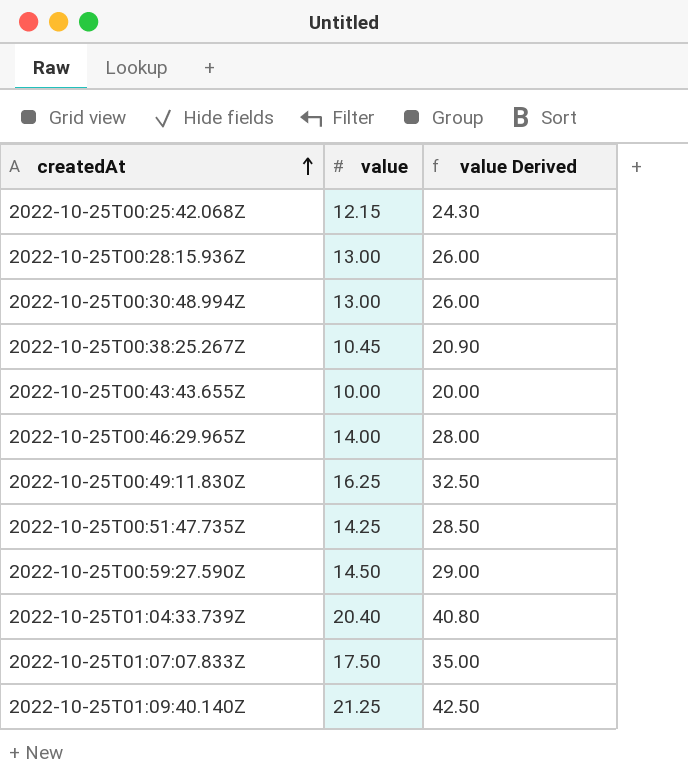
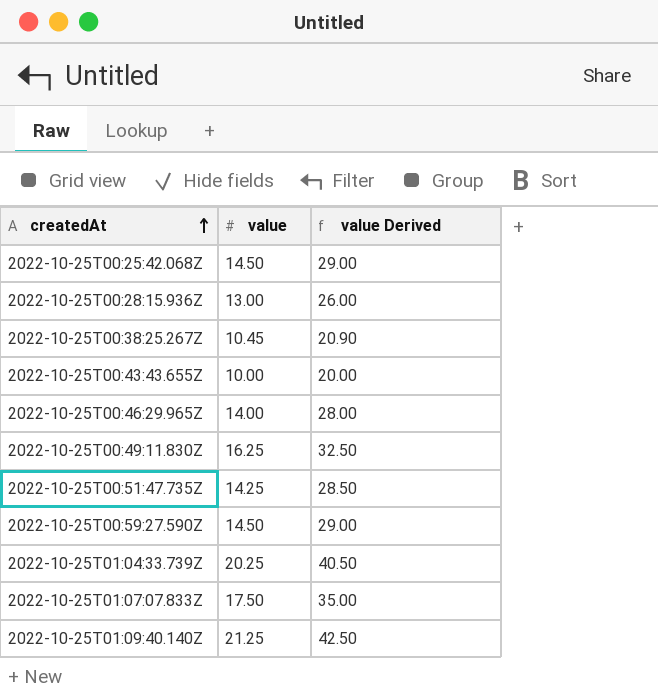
row 2022-10-25T00:30:48.994Z: 13.00 | 26.00 -> none
2022-10-25T00:25:42.068Z | value: 12.15 -> 14.50
2022-10-25T00:25:42.068Z | value Derived: 24.30 -> 29.00
2022-10-25T01:04:33.739Z | value: 20.40 -> 20.25
2022-10-25T01:04:33.739Z | value Derived: 40.80 -> 40.50

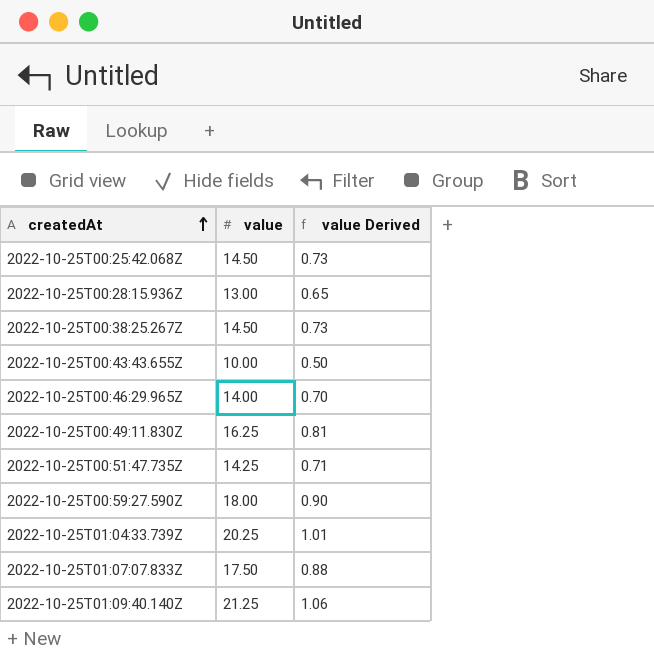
column value Derived | formula: [value] * 2 -> [value] * 0.05
2022-10-25T00:38:25.267Z | value: 10.45 -> 14.50
2022-10-25T00:59:27.590Z | value: 14.50 -> 18.00

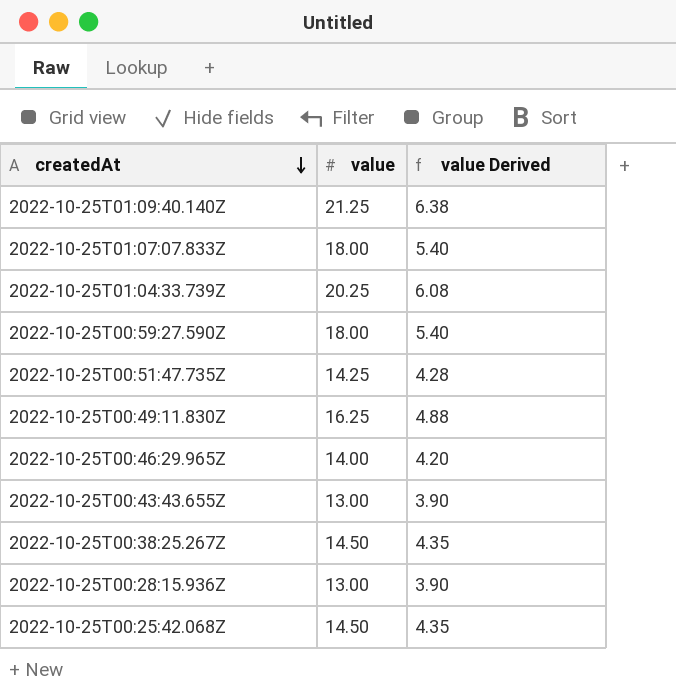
row order: createdAt ascending -> createdAt descending
column value Derived | formula: [value] * 0.05 -> [value] * 0.3
2022-10-25T01:07:07.833Z | value: 17.50 -> 18.00
2022-10-25T00:43:43.655Z | value: 10.00 -> 13.00

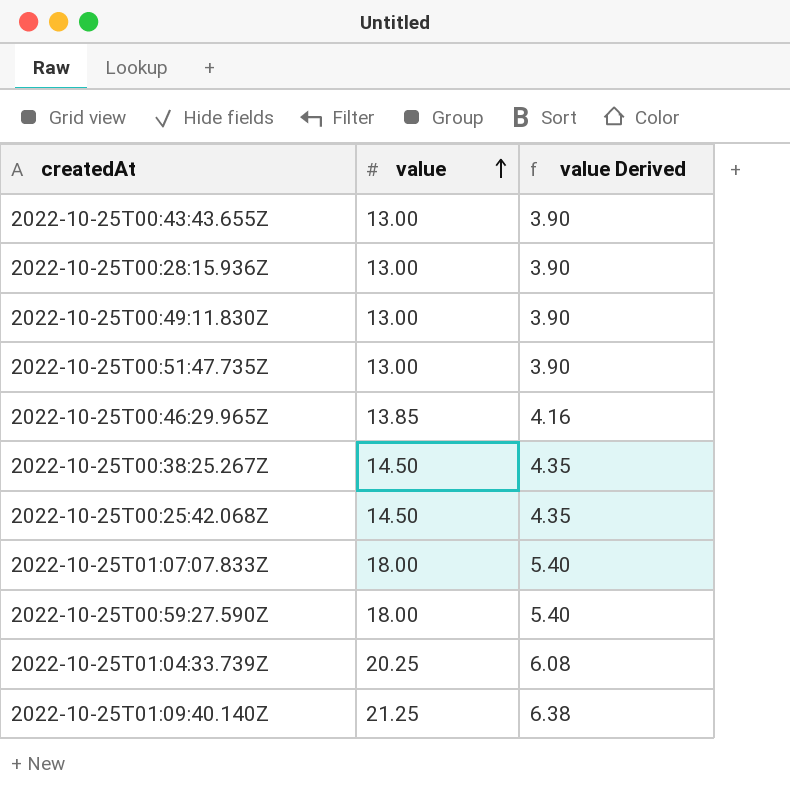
row order: createdAt descending -> value ascending
2022-10-25T00:49:11.830Z | value: 16.25 -> 13.00
2022-10-25T00:49:11.830Z | value Derived: 4.88 -> 3.90
2022-10-25T00:51:47.735Z | value: 14.25 -> 13.00
2022-10-25T00:51:47.735Z | value Derived: 4.28 -> 3.90
2022-10-25T00:46:29.965Z | value: 14.00 -> 13.85
2022-10-25T00:46:29.965Z | value Derived: 4.20 -> 4.16

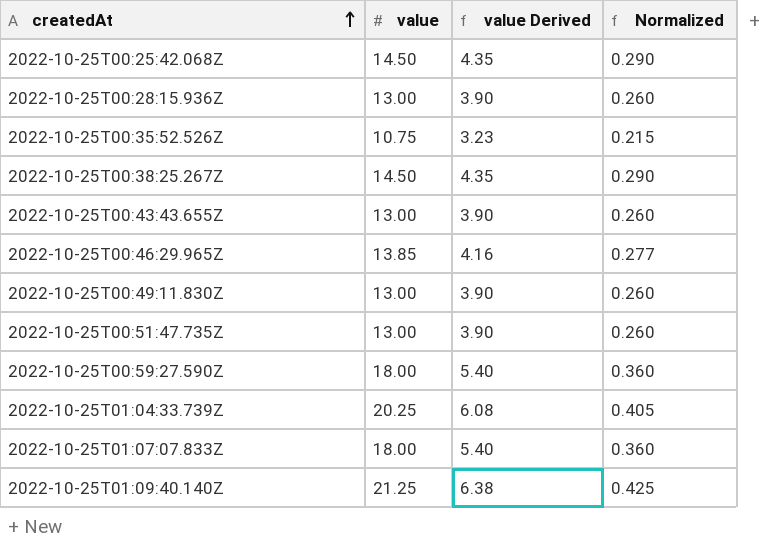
row order: value ascending -> createdAt ascending
column Normalized | formula: none -> [value] * 0.02
row 2022-10-25T00:35:52.526Z: none -> 10.75 | 3.23 | 0.215

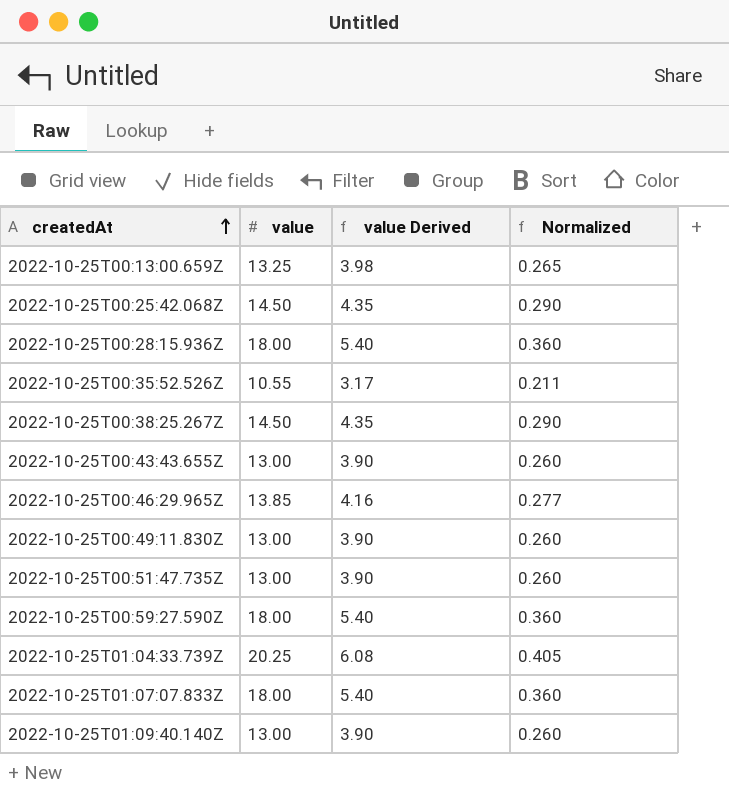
row 2022-10-25T00:13:00.659Z: none -> 13.25 | 3.98 | 0.265
2022-10-25T00:28:15.936Z | value: 13.00 -> 18.00
2022-10-25T00:28:15.936Z | value Derived: 3.90 -> 5.40
2022-10-25T00:28:15.936Z | Normalized: 0.260 -> 0.360
2022-10-25T00:35:52.526Z | value: 10.75 -> 10.55
2022-10-25T00:35:52.526Z | value Derived: 3.23 -> 3.17
2022-10-25T00:35:52.526Z | Normalized: 0.215 -> 0.211
2022-10-25T01:09:40.140Z | value: 21.25 -> 13.00
2022-10-25T01:09:40.140Z | value Derived: 6.38 -> 3.90
2022-10-25T01:09:40.140Z | Normalized: 0.425 -> 0.260

